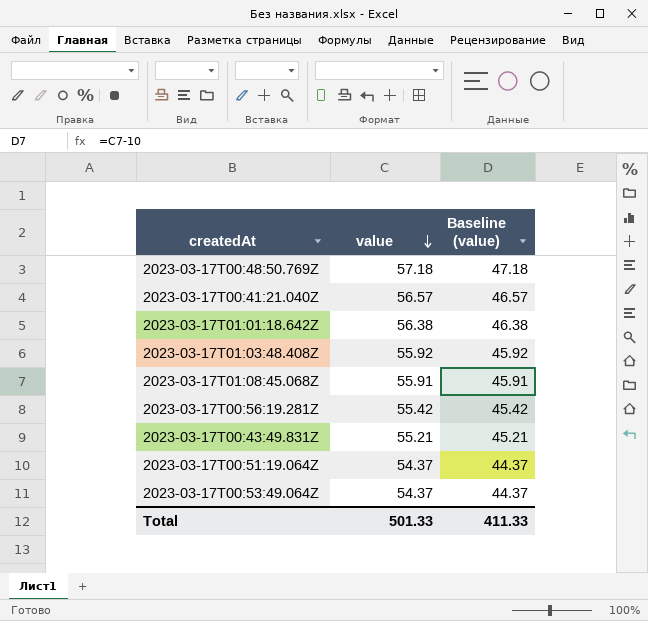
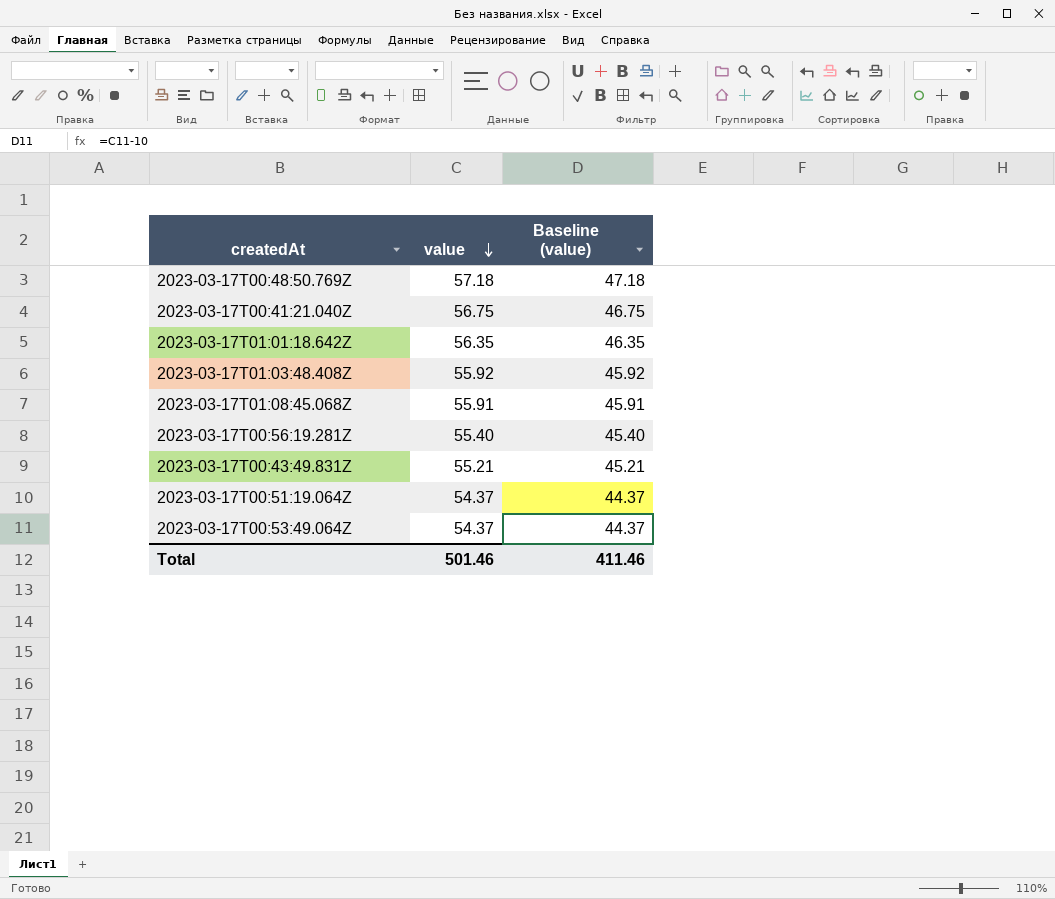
2023-03-17T00:41:21.040Z | value: 56.57 -> 56.75
2023-03-17T00:41:21.040Z | Baseline (value): 46.57 -> 46.75
2023-03-17T01:01:18.642Z | value: 56.38 -> 56.35
2023-03-17T01:01:18.642Z | Baseline (value): 46.38 -> 46.35
2023-03-17T00:56:19.281Z | value: 55.42 -> 55.40
2023-03-17T00:56:19.281Z | Baseline (value): 45.42 -> 45.40
Total | value: 501.33 -> 501.46
Total | Baseline (value): 411.33 -> 411.46

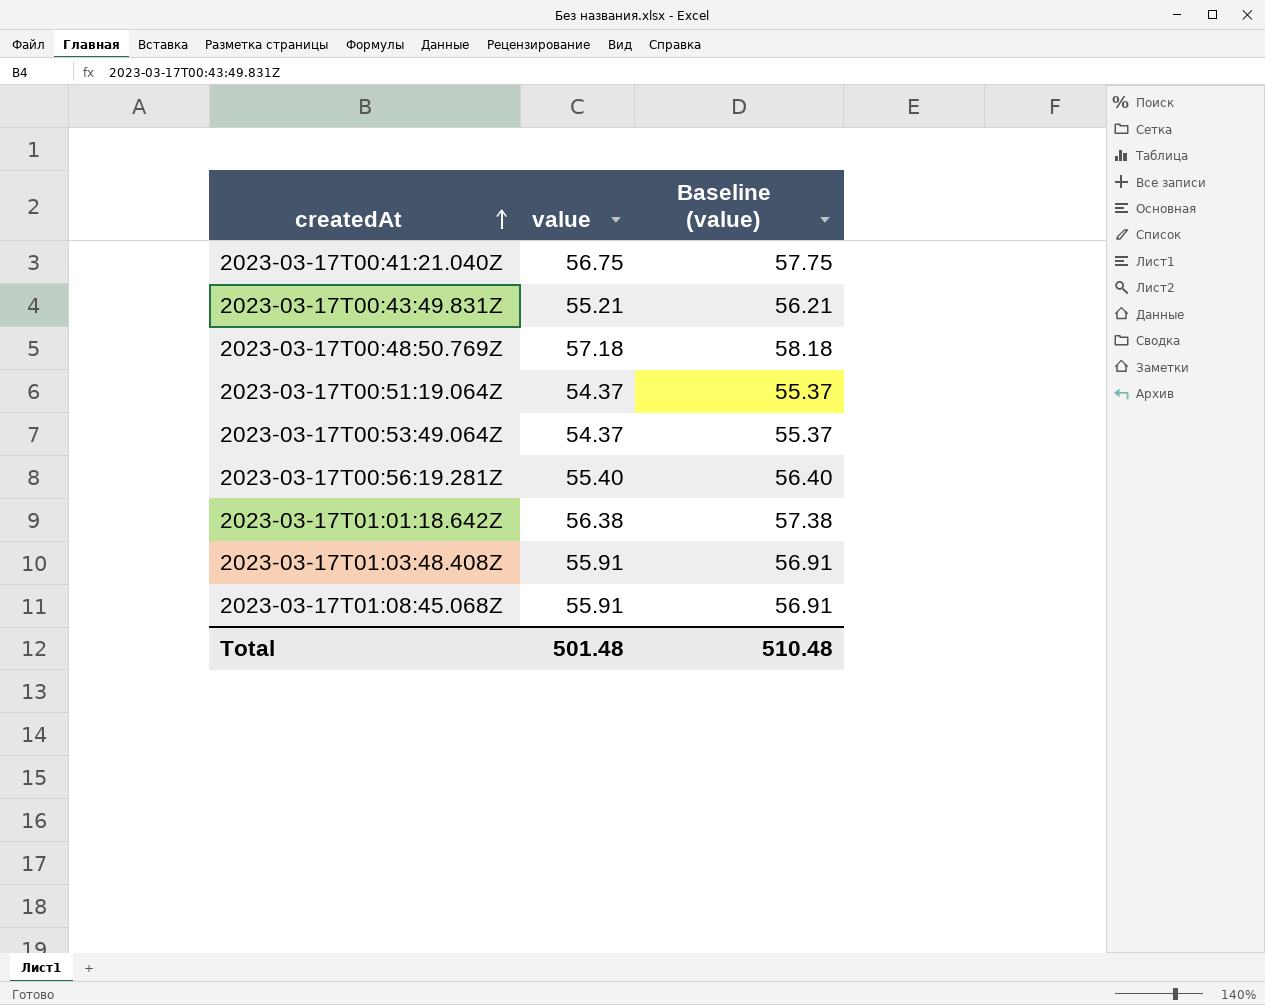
row order: value descending -> createdAt ascending
column Baseline (value) | formula: [value] - 10 -> [value] + 1
2023-03-17T01:01:18.642Z | value: 56.35 -> 56.38
2023-03-17T01:03:48.408Z | value: 55.92 -> 55.91
Total | value: 501.46 -> 501.48
Total | Baseline (value): 411.46 -> 510.48

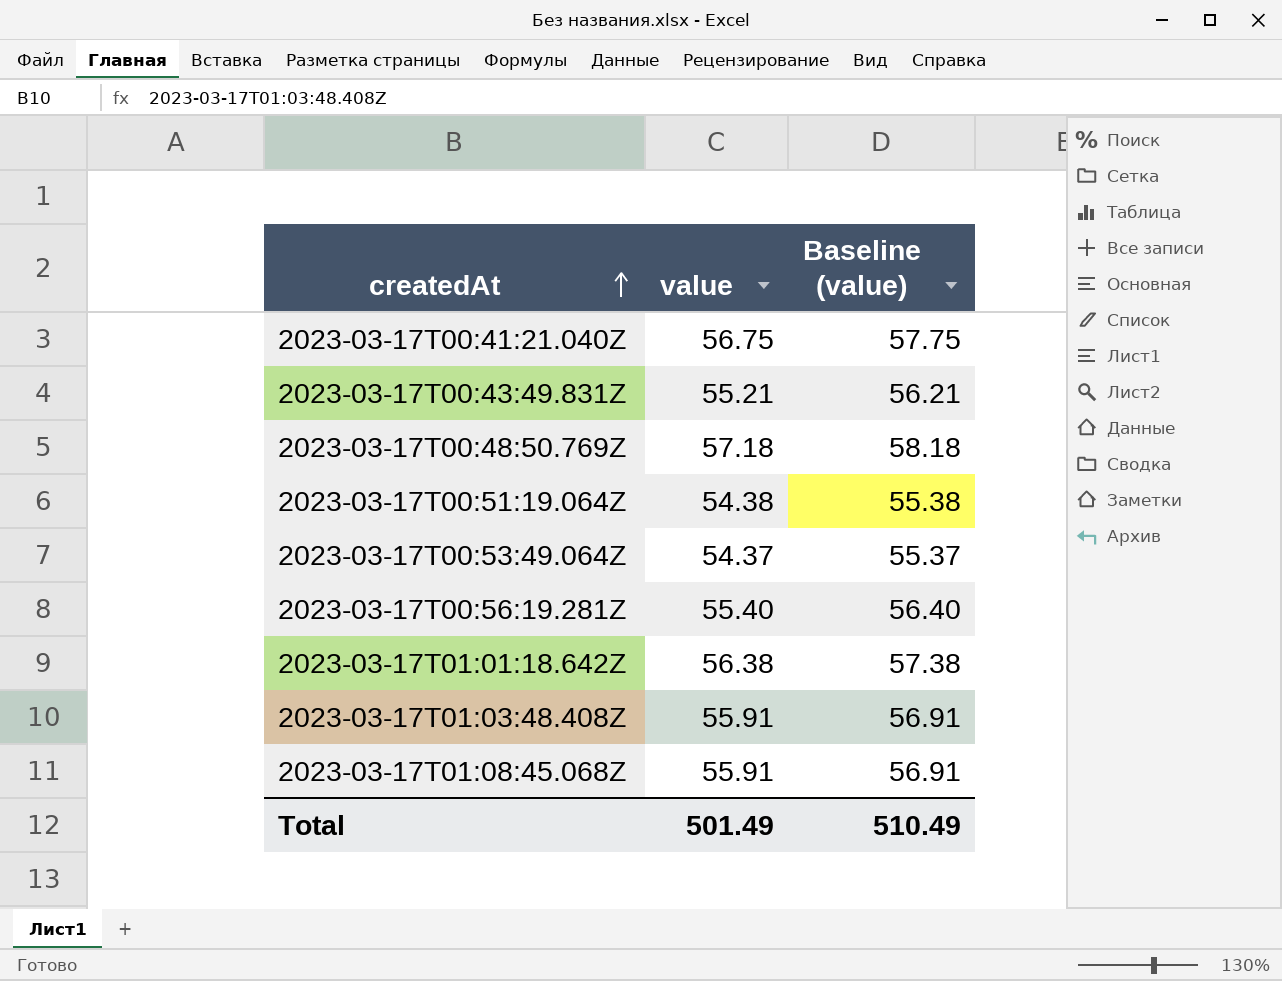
2023-03-17T00:51:19.064Z | value: 54.37 -> 54.38
2023-03-17T00:51:19.064Z | Baseline (value): 55.37 -> 55.38
Total | value: 501.48 -> 501.49
Total | Baseline (value): 510.48 -> 510.49

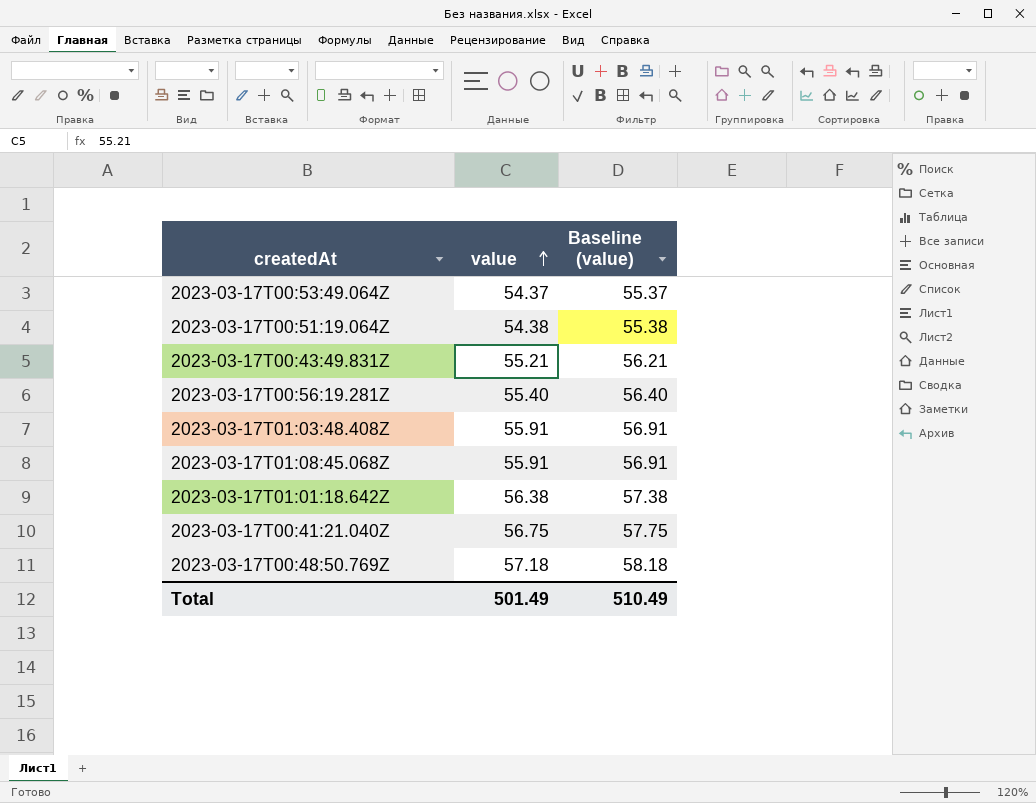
row order: createdAt ascending -> value ascending

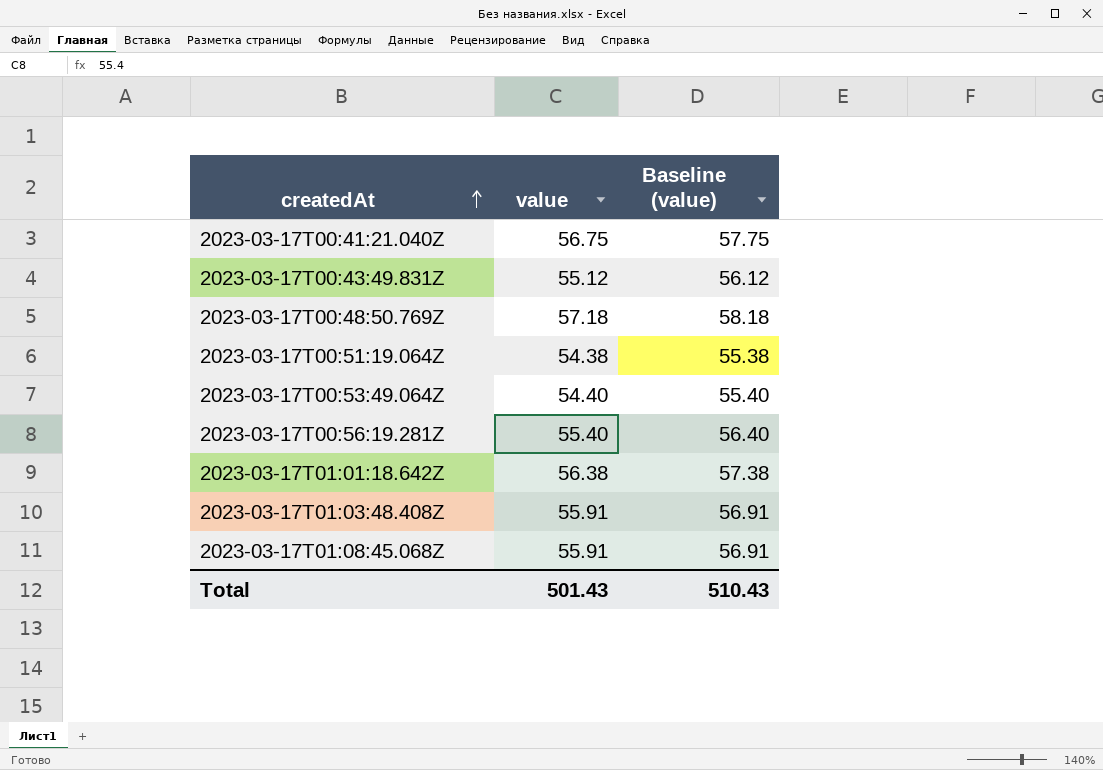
row order: value ascending -> createdAt ascending
2023-03-17T00:43:49.831Z | value: 55.21 -> 55.12
2023-03-17T00:43:49.831Z | Baseline (value): 56.21 -> 56.12
2023-03-17T00:53:49.064Z | value: 54.37 -> 54.40
2023-03-17T00:53:49.064Z | Baseline (value): 55.37 -> 55.40
Total | value: 501.49 -> 501.43
Total | Baseline (value): 510.49 -> 510.43

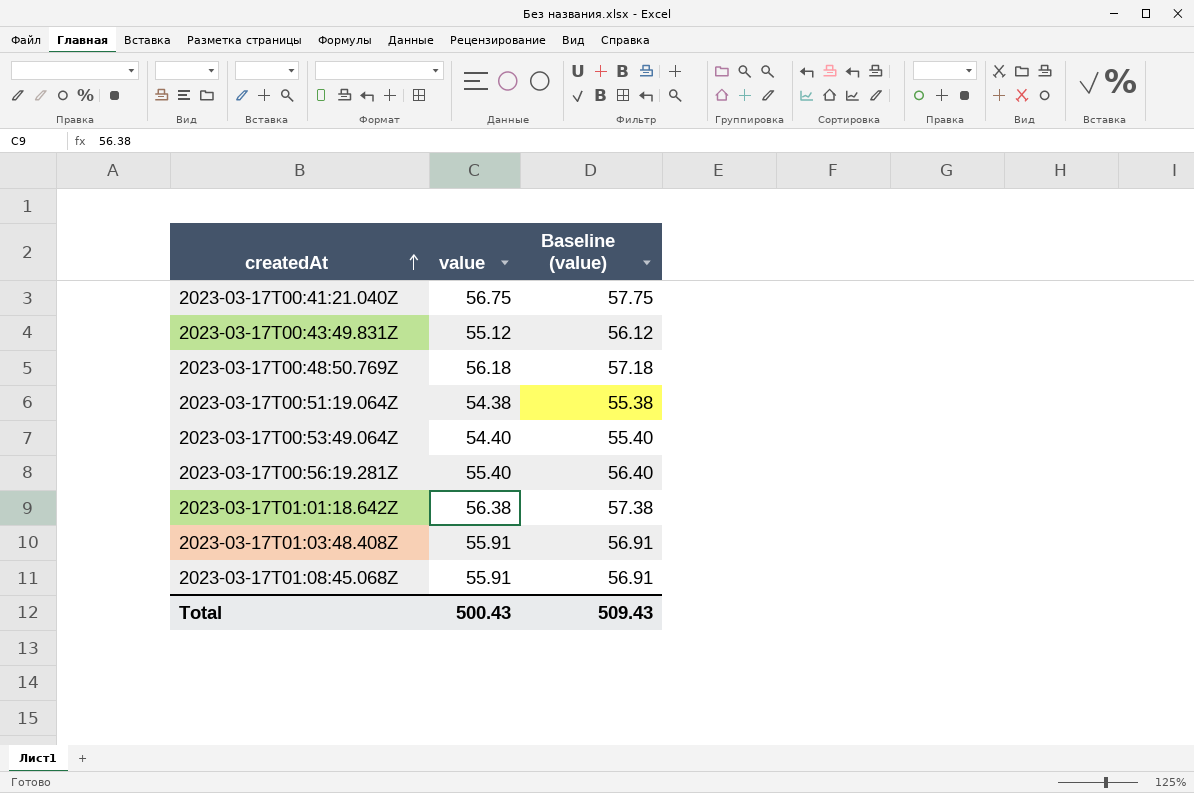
2023-03-17T00:48:50.769Z | value: 57.18 -> 56.18
2023-03-17T00:48:50.769Z | Baseline (value): 58.18 -> 57.18
Total | value: 501.43 -> 500.43
Total | Baseline (value): 510.43 -> 509.43

